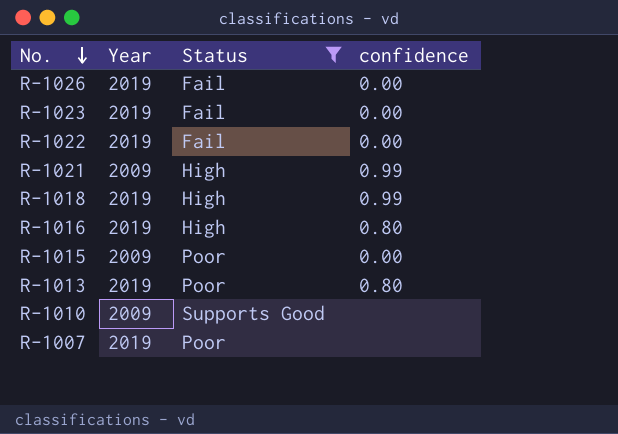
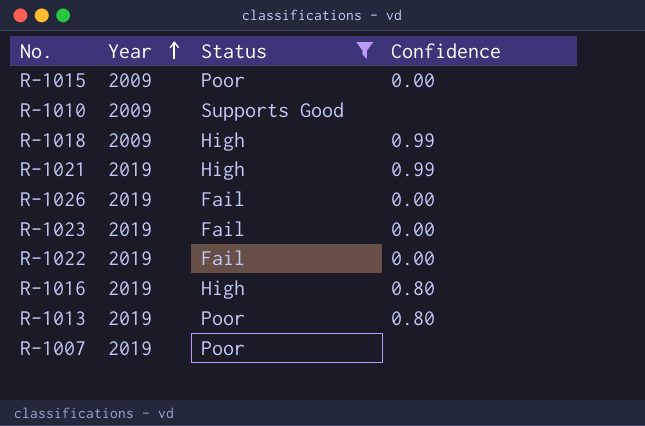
row order: No. descending -> Year ascending
column name: confidence -> Confidence
R-1018 | Year: 2019 -> 2009
R-1021 | Year: 2009 -> 2019

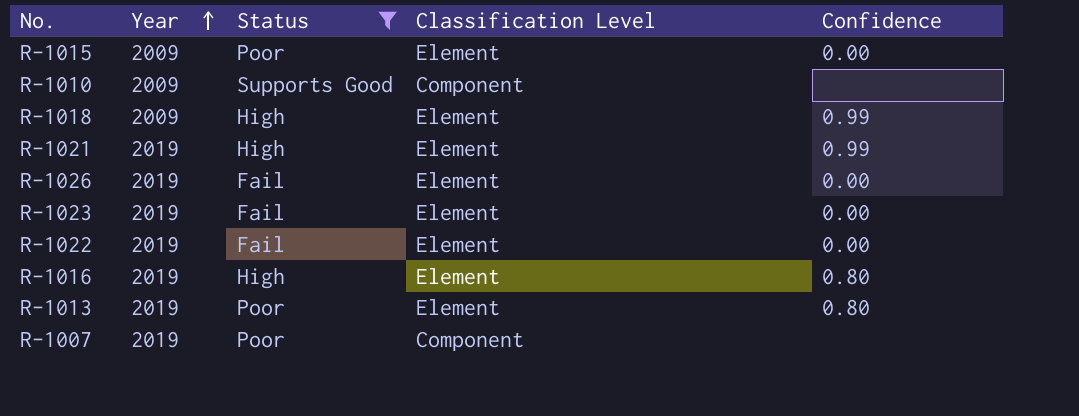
column Classification Level | position: none -> 4

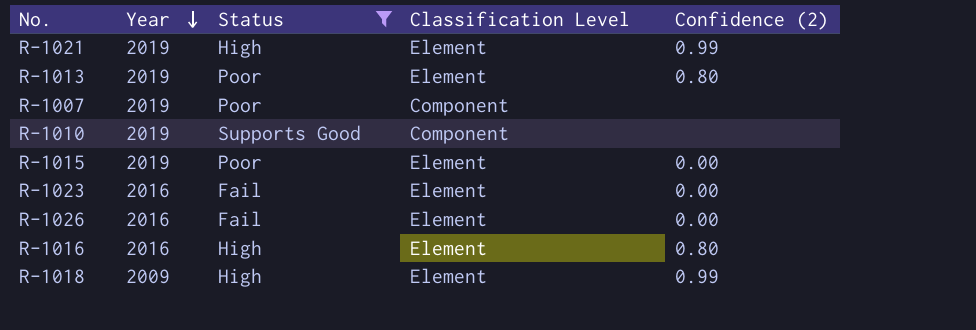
row order: Year ascending -> Year descending
column name: Confidence -> Confidence (2)
row R-1022: 2019 | Fail | Element | 0.00 -> none
R-1010 | Year: 2009 -> 2019
R-1015 | Year: 2009 -> 2019
R-1023 | Year: 2019 -> 2016
R-1026 | Year: 2019 -> 2016
R-1016 | Year: 2019 -> 2016

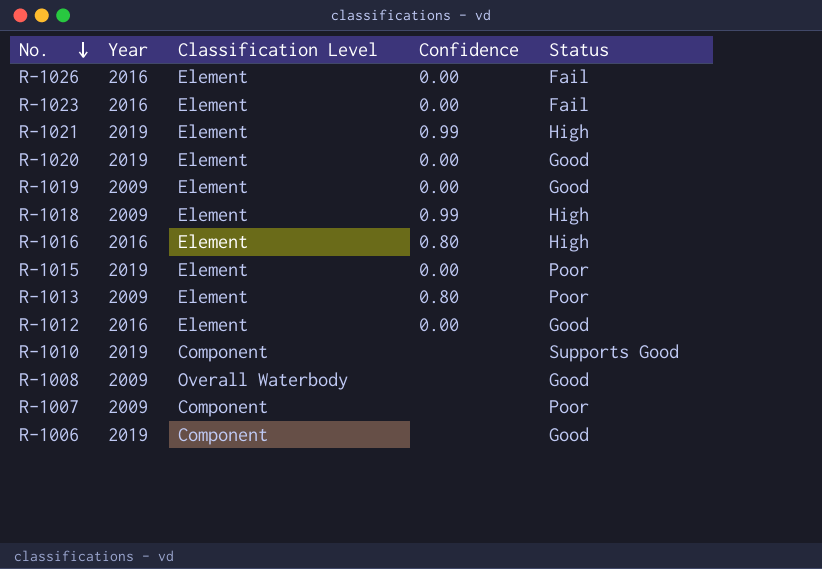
filter: Status != Good -> none
row order: Year descending -> No. descending
column name: Confidence (2) -> Confidence
column Status | position: 3 -> 5
R-1013 | Year: 2019 -> 2009
R-1007 | Year: 2019 -> 2009

